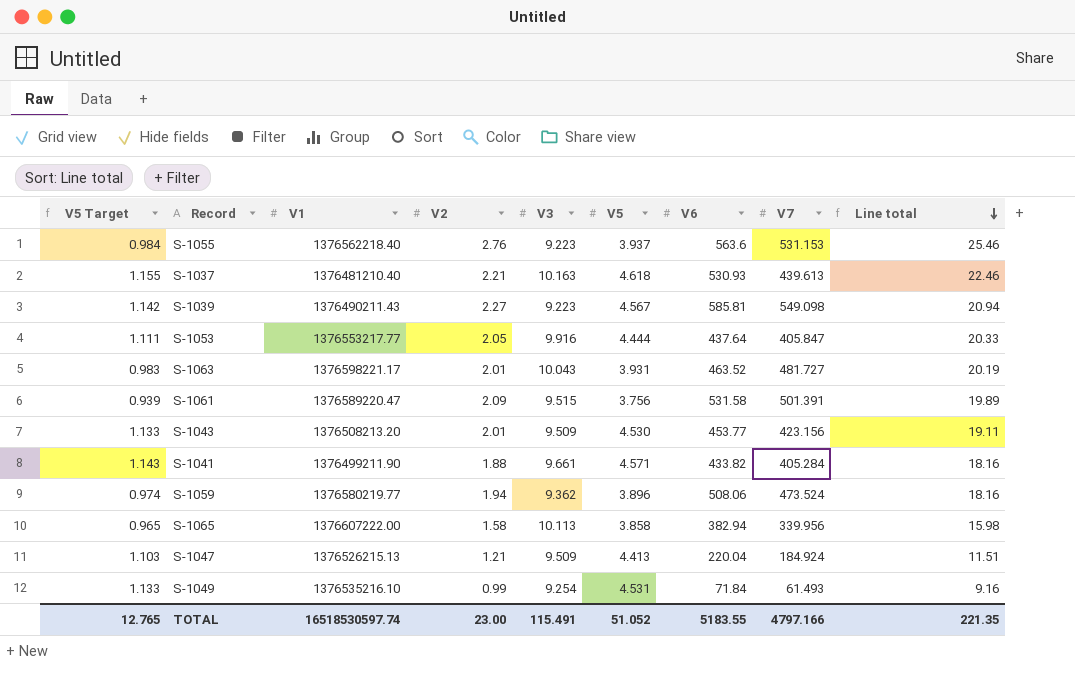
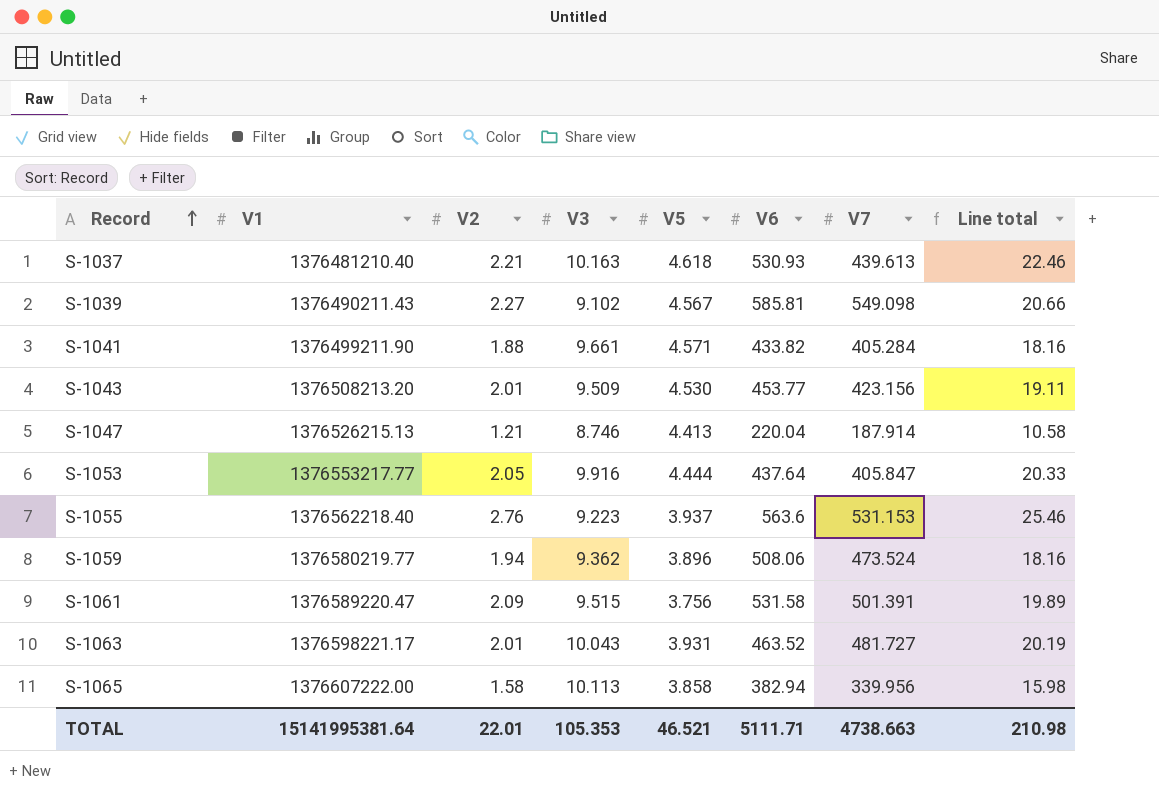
row order: Line total descending -> Record ascending
column V5 Target | formula: [V5] * 0.25 -> none
row S-1049: 1.133 | 1376535216.10 | 0.99 | 9.254 | 4.531 | 71.84 | 61.493 | 9.16 -> none
S-1039 | V3: 9.223 -> 9.102
S-1039 | Line total: 20.94 -> 20.66
S-1047 | V3: 9.509 -> 8.746
S-1047 | V7: 184.924 -> 187.914
S-1047 | Line total: 11.51 -> 10.58
TOTAL | V1: 16518530597.74 -> 15141995381.64
TOTAL | V2: 23.00 -> 22.01
TOTAL | V3: 115.491 -> 105.353
TOTAL | V5: 51.052 -> 46.521
TOTAL | V6: 5183.55 -> 5111.71
TOTAL | V7: 4797.166 -> 4738.663
TOTAL | Line total: 221.35 -> 210.98

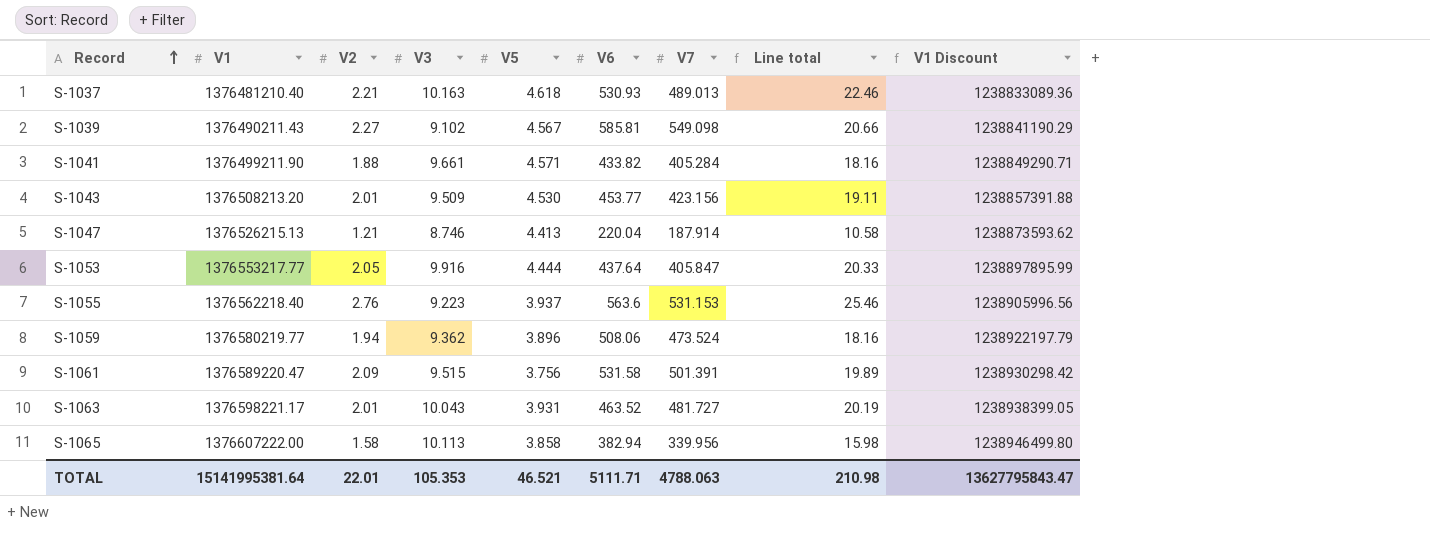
column V1 Discount | formula: none -> [V1] * 0.9
S-1037 | V7: 439.613 -> 489.013
TOTAL | V7: 4738.663 -> 4788.063

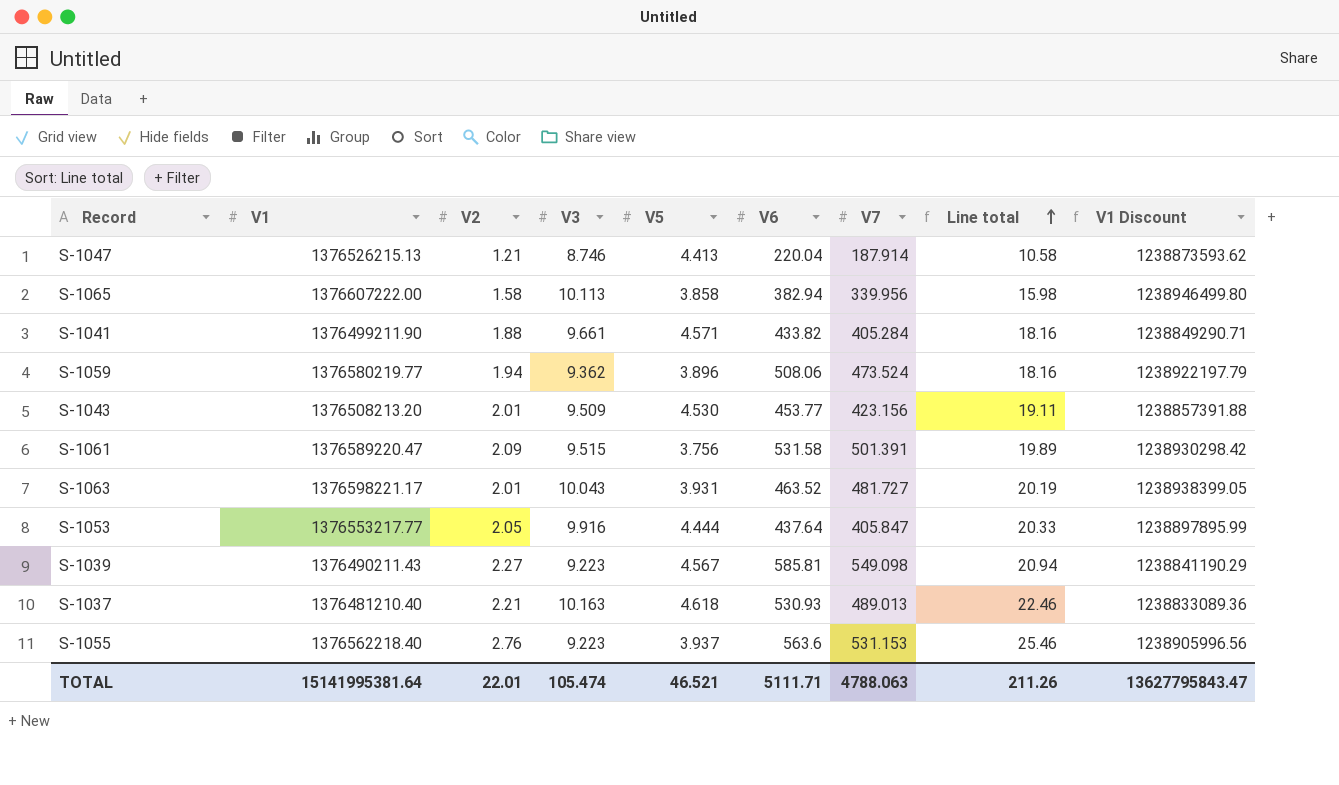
row order: Record ascending -> Line total ascending
S-1039 | V3: 9.102 -> 9.223
S-1039 | Line total: 20.66 -> 20.94
TOTAL | V3: 105.353 -> 105.474
TOTAL | Line total: 210.98 -> 211.26

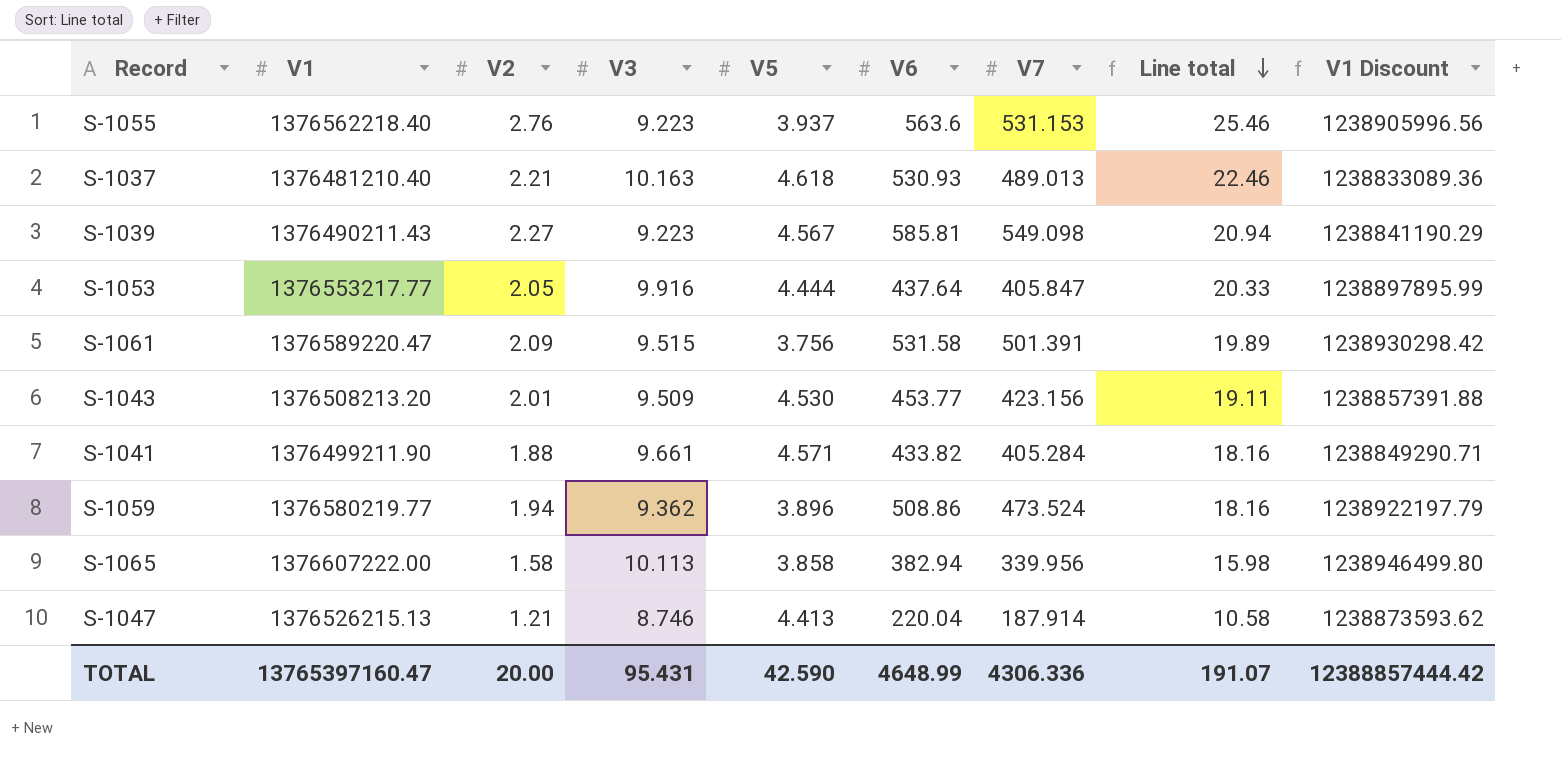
row order: Line total ascending -> Line total descending
row S-1063: 1376598221.17 | 2.01 | 10.043 | 3.931 | 463.52 | 481.727 | 20.19 | 1238938399.05 -> none
S-1059 | V6: 508.06 -> 508.86
TOTAL | V1: 15141995381.64 -> 13765397160.47
TOTAL | V2: 22.01 -> 20.00
TOTAL | V3: 105.474 -> 95.431
TOTAL | V5: 46.521 -> 42.590
TOTAL | V6: 5111.71 -> 4648.99
TOTAL | V7: 4788.063 -> 4306.336
TOTAL | Line total: 211.26 -> 191.07
TOTAL | V1 Discount: 13627795843.47 -> 12388857444.42

